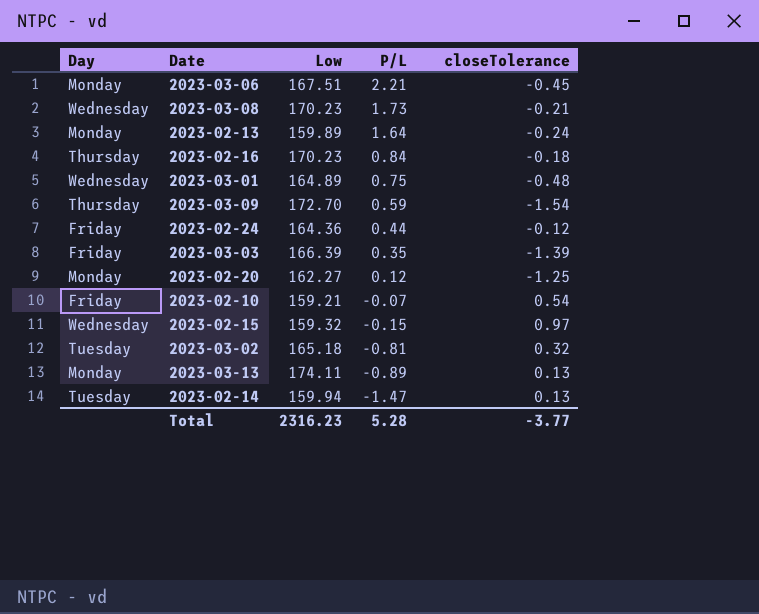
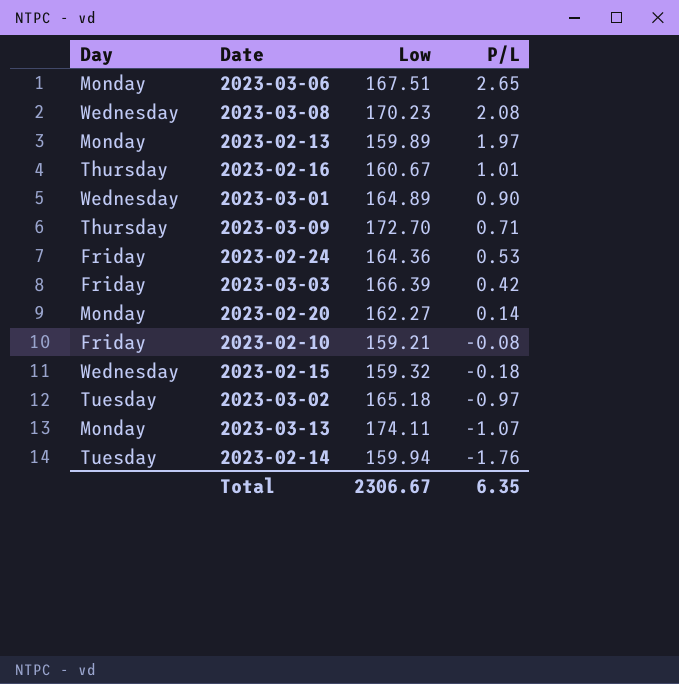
column closeTolerance | position: 5 -> none
2023-03-06 | P/L: 2.21 -> 2.65
2023-03-08 | P/L: 1.73 -> 2.08
2023-02-13 | P/L: 1.64 -> 1.97
2023-02-16 | Low: 170.23 -> 160.67
2023-02-16 | P/L: 0.84 -> 1.01
2023-03-01 | P/L: 0.75 -> 0.90
2023-03-09 | P/L: 0.59 -> 0.71
2023-02-24 | P/L: 0.44 -> 0.53
2023-03-03 | P/L: 0.35 -> 0.42
2023-02-20 | P/L: 0.12 -> 0.14
2023-02-10 | P/L: -0.07 -> -0.08
2023-02-15 | P/L: -0.15 -> -0.18
2023-03-02 | P/L: -0.81 -> -0.97
2023-03-13 | P/L: -0.89 -> -1.07
2023-02-14 | P/L: -1.47 -> -1.76
Total | Low: 2316.23 -> 2306.67
Total | P/L: 5.28 -> 6.35

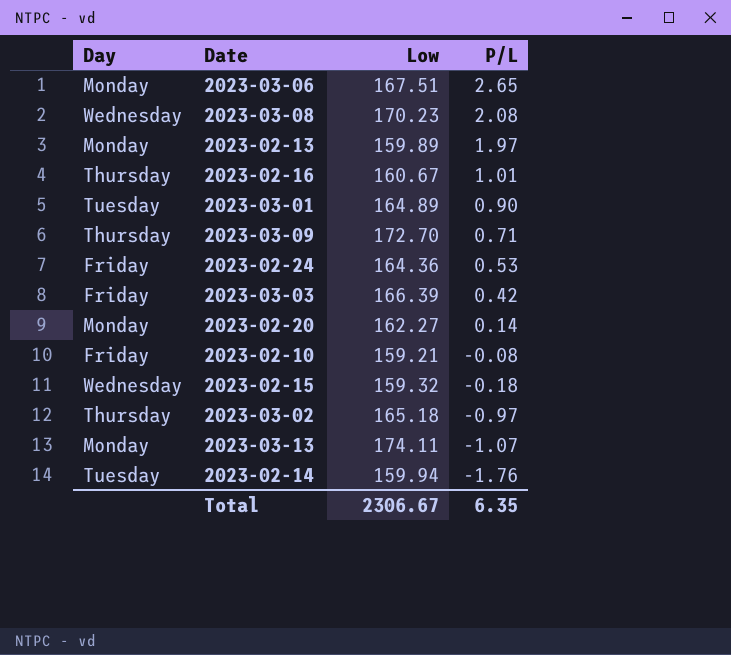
2023-03-01 | Day: Wednesday -> Tuesday
2023-03-02 | Day: Tuesday -> Thursday

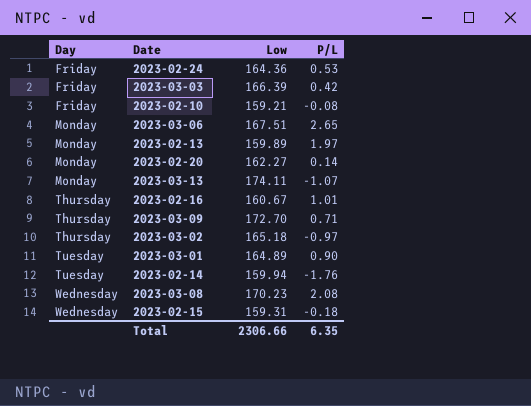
row order: P/L descending -> Day ascending
2023-02-15 | Low: 159.32 -> 159.31
Total | Low: 2306.67 -> 2306.66

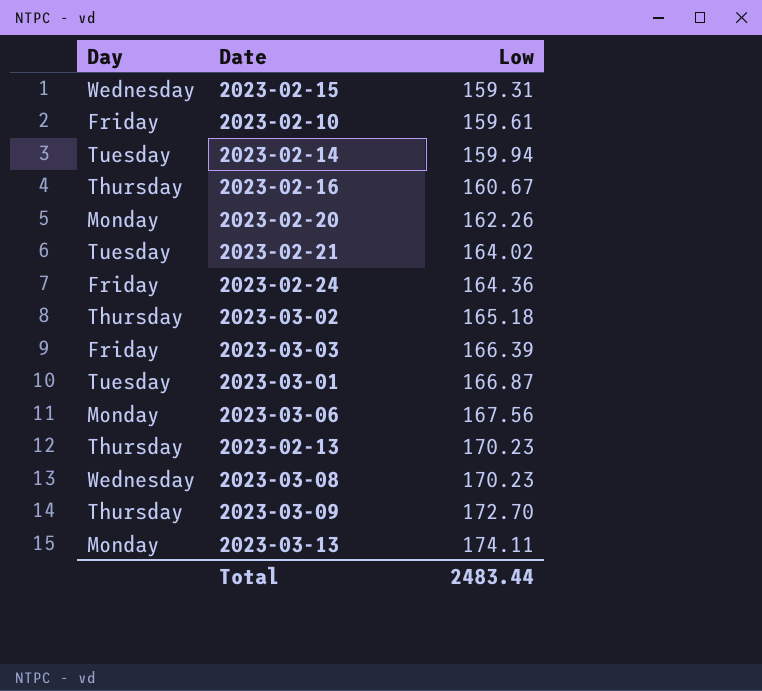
row order: Day ascending -> Low ascending
column P/L | position: 4 -> none
2023-02-10 | Low: 159.21 -> 159.61
2023-02-20 | Low: 162.27 -> 162.26
row 2023-02-21: none -> Tuesday | 164.02
2023-03-01 | Low: 164.89 -> 166.87
2023-03-06 | Low: 167.51 -> 167.56
2023-02-13 | Day: Monday -> Thursday
2023-02-13 | Low: 159.89 -> 170.23
Total | Low: 2306.66 -> 2483.44

